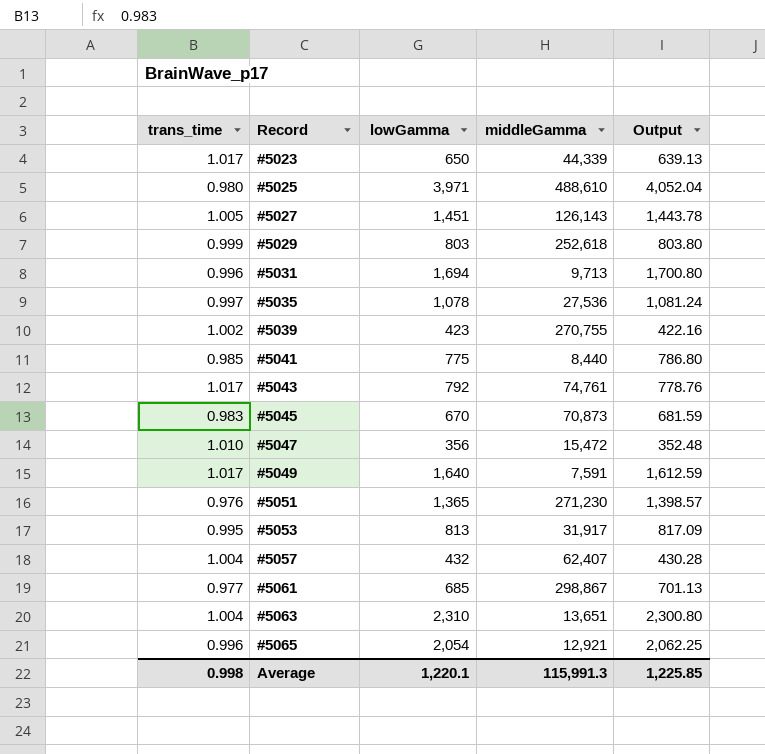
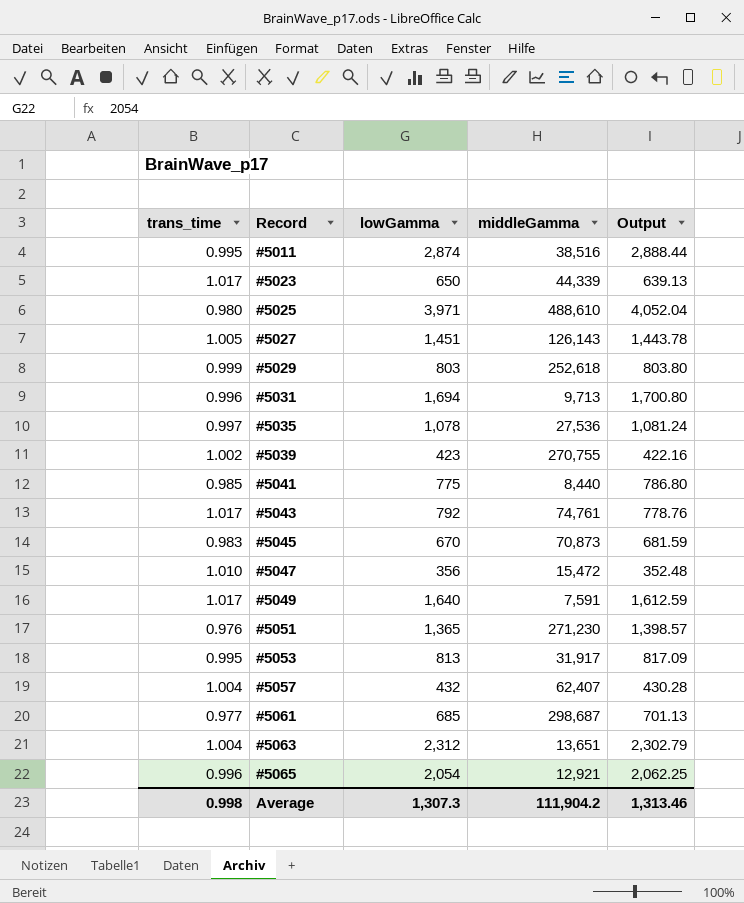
row #5011: none -> 0.995 | 2,874 | 38,516 | 2,888.44
#5061 | middleGamma: 298,867 -> 298,687
#5063 | lowGamma: 2,310 -> 2,312
#5063 | Output: 2,300.80 -> 2,302.79
Average | lowGamma: 1,220.1 -> 1,307.3
Average | middleGamma: 115,991.3 -> 111,904.2
Average | Output: 1,225.85 -> 1,313.46

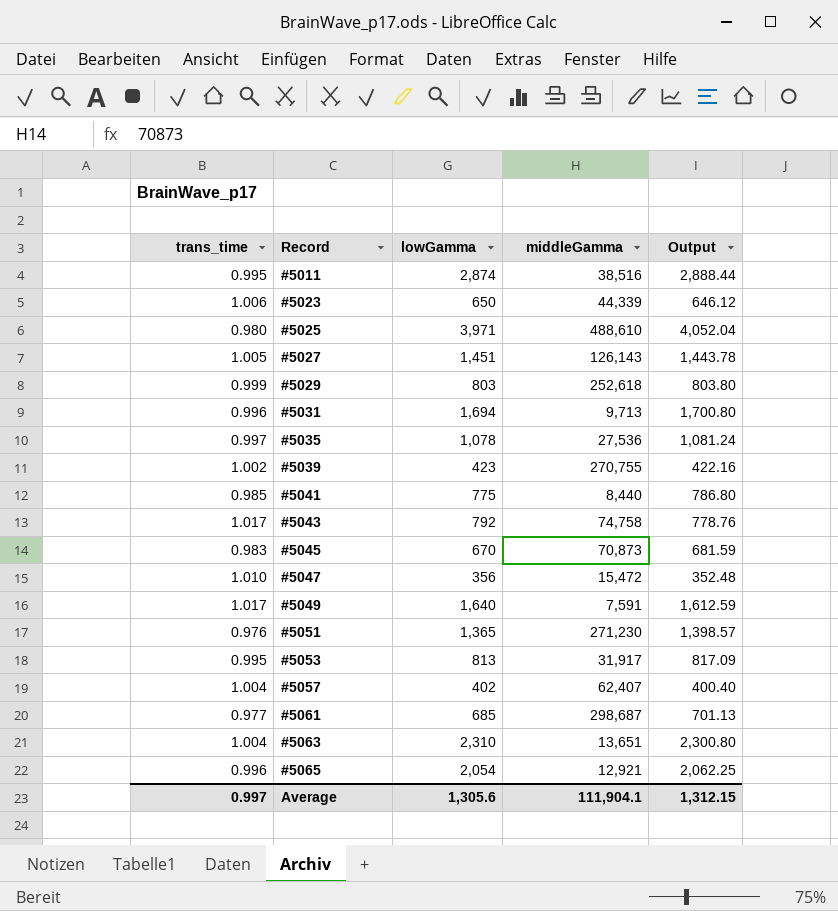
#5023 | trans_time: 1.017 -> 1.006
#5023 | Output: 639.13 -> 646.12
#5043 | middleGamma: 74,761 -> 74,758
#5057 | lowGamma: 432 -> 402
#5057 | Output: 430.28 -> 400.40
#5063 | lowGamma: 2,312 -> 2,310
#5063 | Output: 2,302.79 -> 2,300.80
Average | trans_time: 0.998 -> 0.997
Average | lowGamma: 1,307.3 -> 1,305.6
Average | middleGamma: 111,904.2 -> 111,904.1
Average | Output: 1,313.46 -> 1,312.15

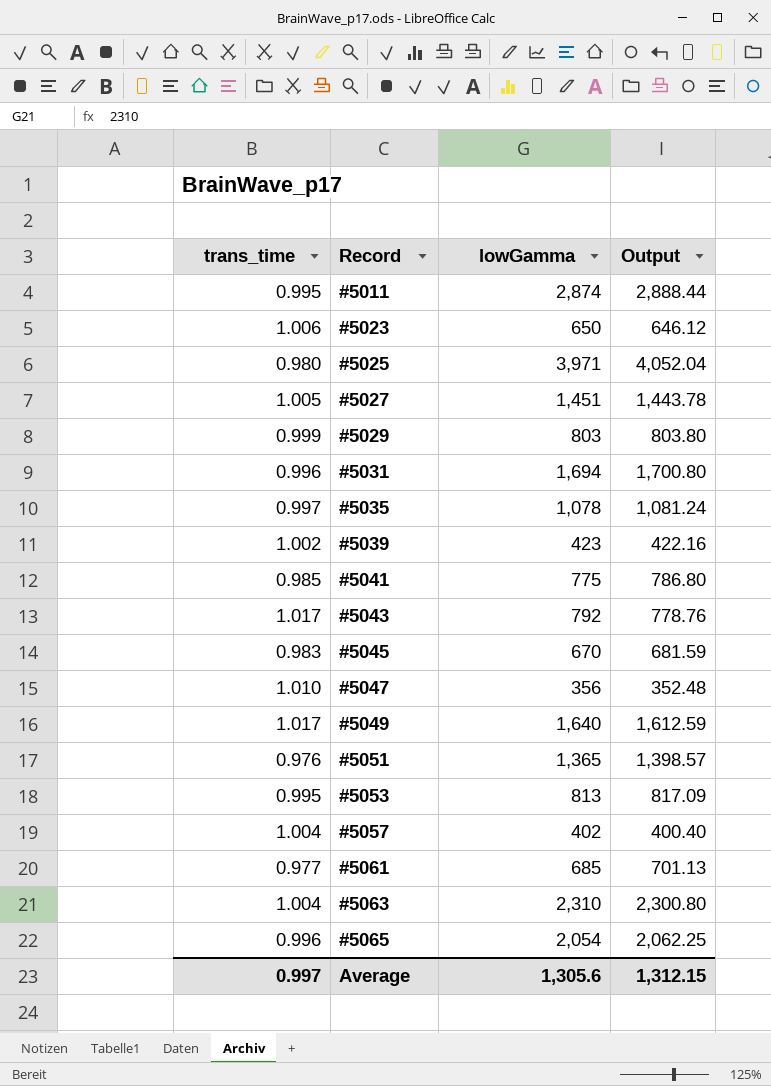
column middleGamma | position: 4 -> none

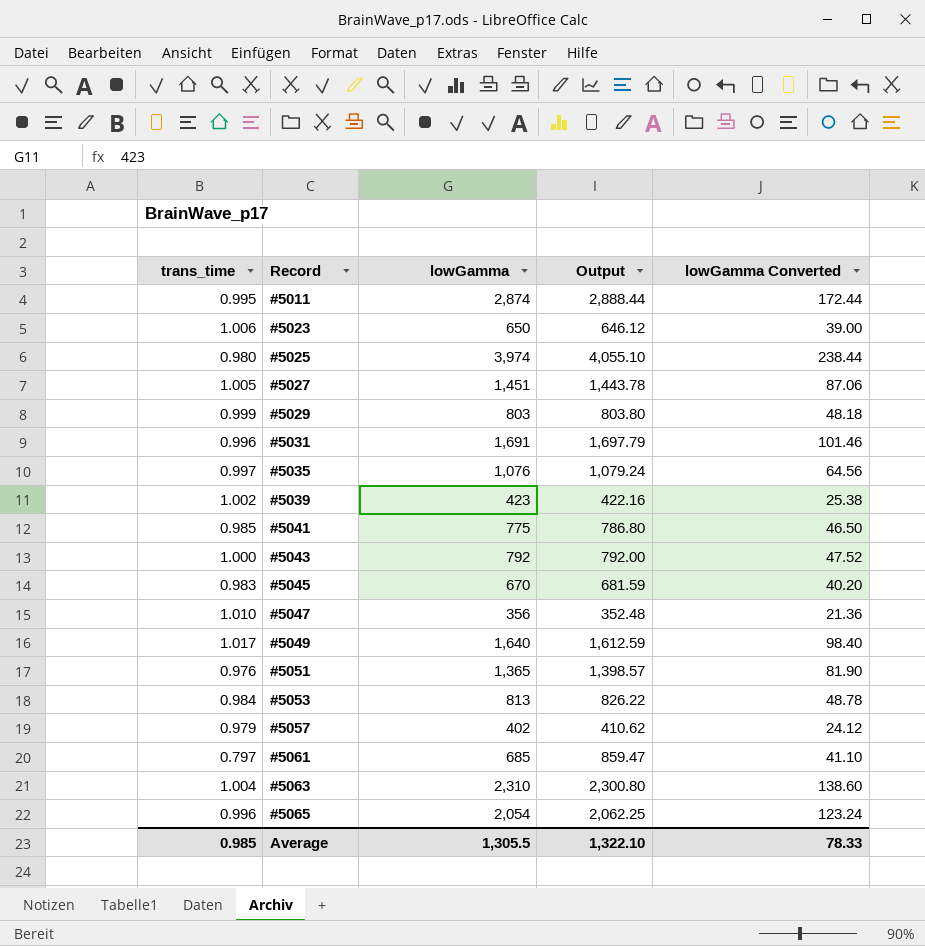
column lowGamma Converted | formula: none -> [lowGamma] * 0.06
#5025 | lowGamma: 3,971 -> 3,974
#5025 | Output: 4,052.04 -> 4,055.10
#5031 | lowGamma: 1,694 -> 1,691
#5031 | Output: 1,700.80 -> 1,697.79
#5035 | lowGamma: 1,078 -> 1,076
#5035 | Output: 1,081.24 -> 1,079.24
#5043 | trans_time: 1.017 -> 1.000
#5043 | Output: 778.76 -> 792.00
#5053 | trans_time: 0.995 -> 0.984
#5053 | Output: 817.09 -> 826.22
#5057 | trans_time: 1.004 -> 0.979
#5057 | Output: 400.40 -> 410.62
#5061 | trans_time: 0.977 -> 0.797
#5061 | Output: 701.13 -> 859.47
Average | trans_time: 0.997 -> 0.985
Average | lowGamma: 1,305.6 -> 1,305.5
Average | Output: 1,312.15 -> 1,322.10

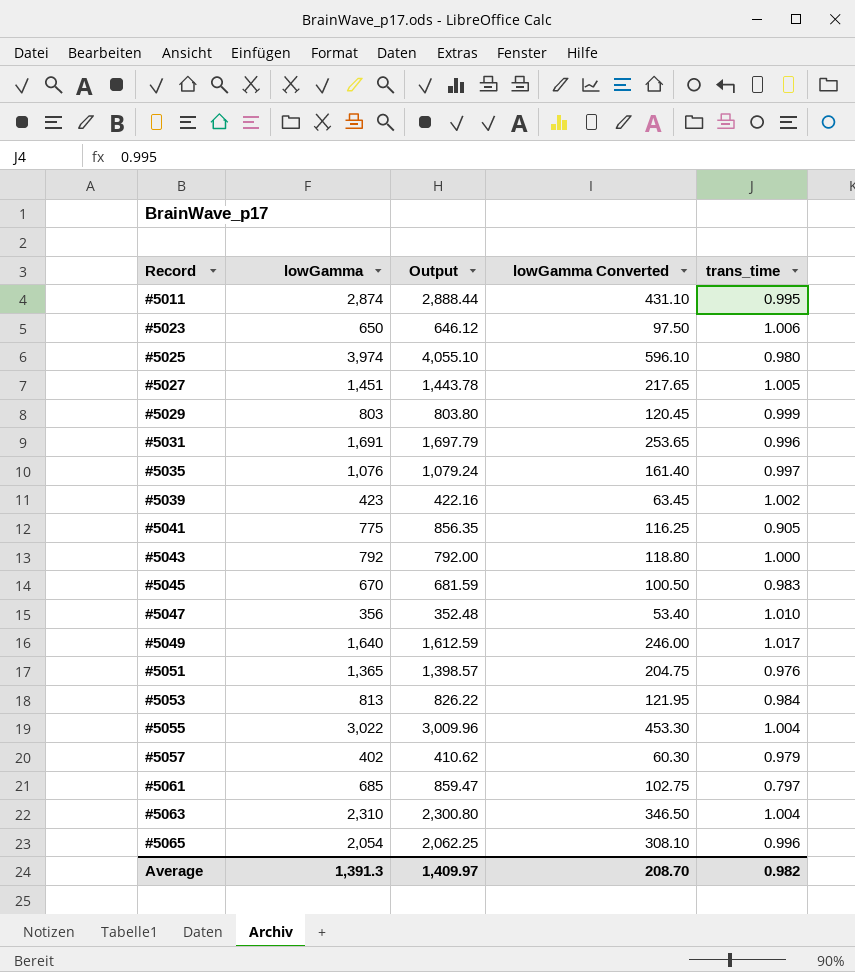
column lowGamma Converted | formula: [lowGamma] * 0.06 -> [lowGamma] * 0.15
column trans_time | position: 1 -> 5
#5041 | Output: 786.80 -> 856.35
#5041 | trans_time: 0.985 -> 0.905
row #5055: none -> 3,022 | 3,009.96 | 453.30 | 1.004
Average | lowGamma: 1,305.5 -> 1,391.3
Average | Output: 1,322.10 -> 1,409.97
Average | lowGamma Converted: 78.33 -> 208.70
Average | trans_time: 0.985 -> 0.982

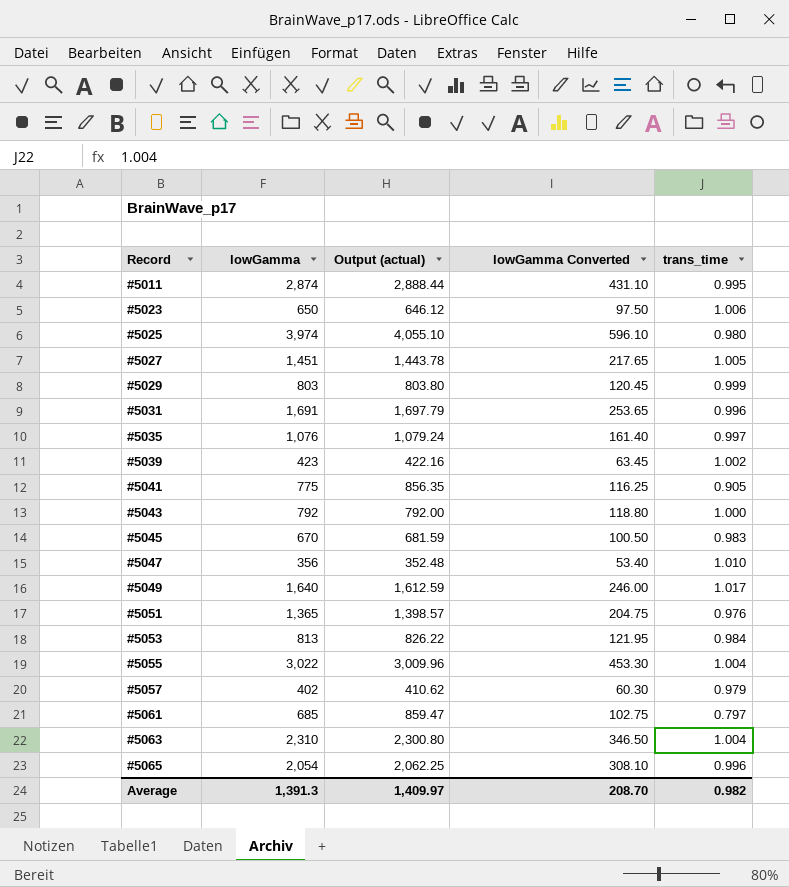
column name: Output -> Output (actual)

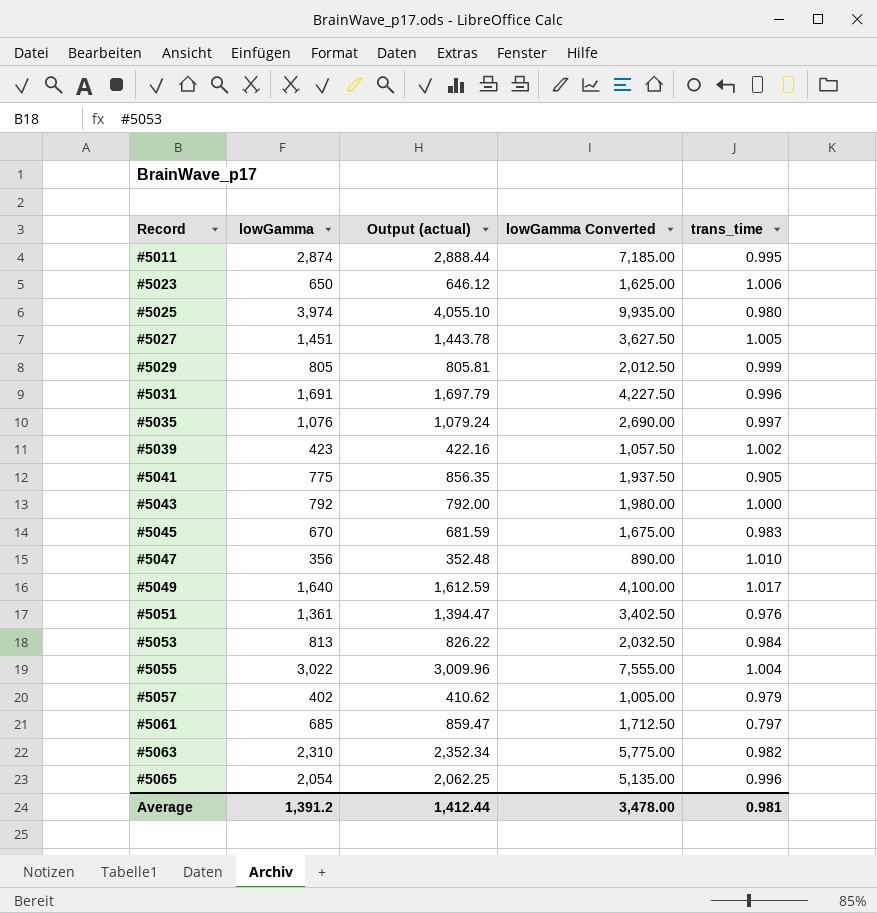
column lowGamma Converted | formula: [lowGamma] * 0.15 -> [lowGamma] * 2.5
#5029 | lowGamma: 803 -> 805
#5029 | Output (actual): 803.80 -> 805.81
#5051 | lowGamma: 1,365 -> 1,361
#5051 | Output (actual): 1,398.57 -> 1,394.47
#5063 | Output (actual): 2,300.80 -> 2,352.34
#5063 | trans_time: 1.004 -> 0.982
Average | lowGamma: 1,391.3 -> 1,391.2
Average | Output (actual): 1,409.97 -> 1,412.44
Average | lowGamma Converted: 208.70 -> 3,478.00
Average | trans_time: 0.982 -> 0.981

